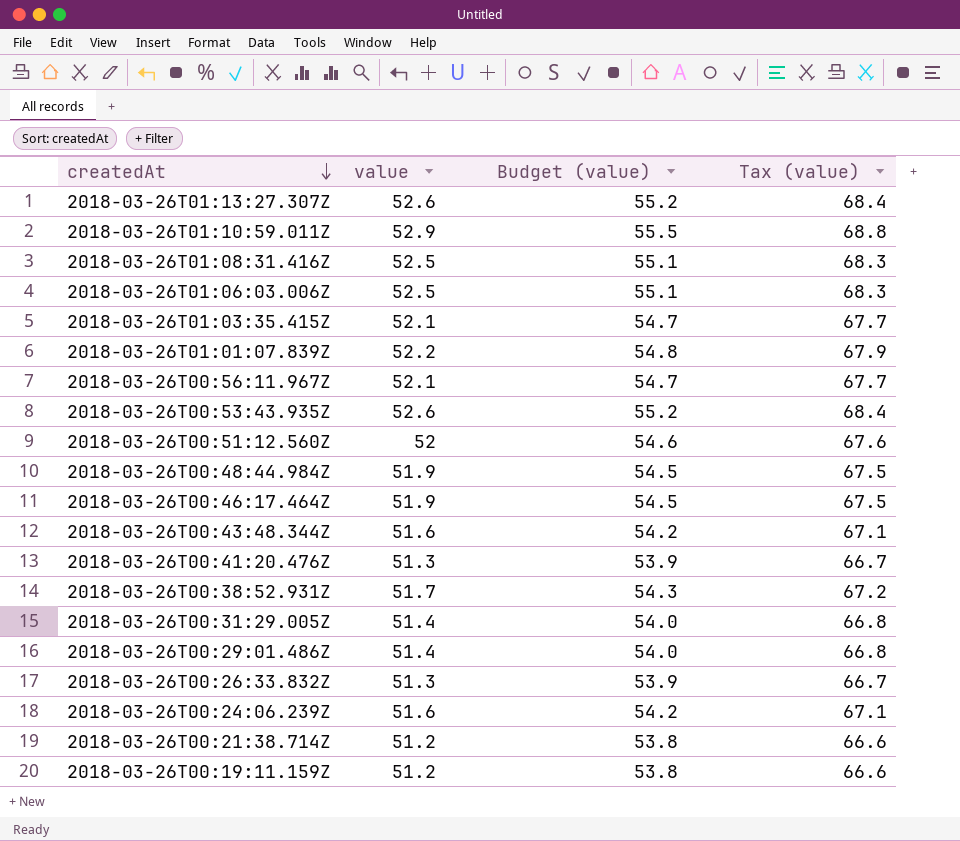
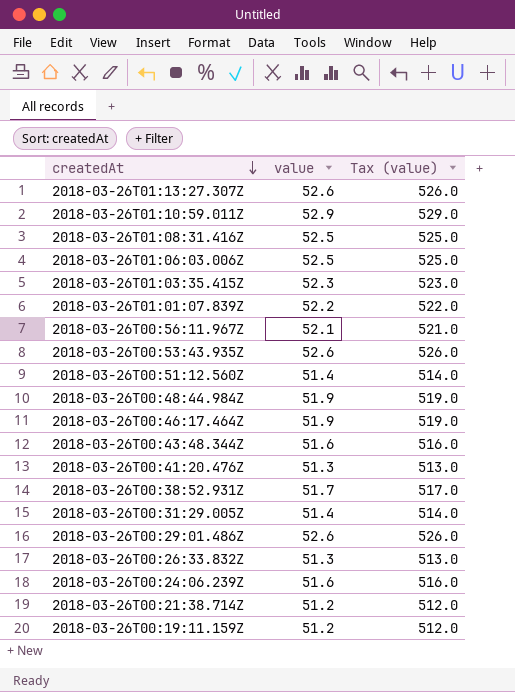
column Budget (value) | formula: [value] * 1.05 -> none
column Tax (value) | formula: [value] * 1.3 -> [value] * 10
2018-03-26T01:03:35.415Z | value: 52.1 -> 52.3
2018-03-26T00:51:12.560Z | value: 52 -> 51.4
2018-03-26T00:29:01.486Z | value: 51.4 -> 52.6

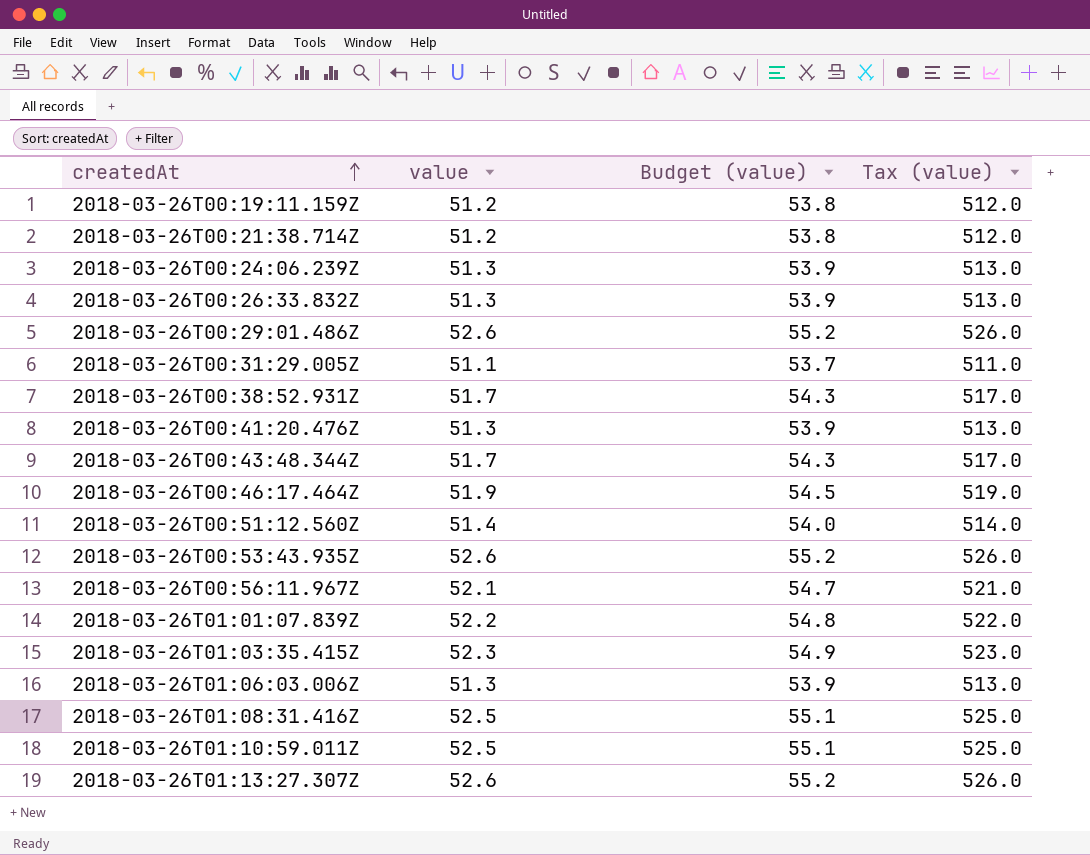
row order: createdAt descending -> createdAt ascending
column Budget (value) | formula: none -> [value] * 1.05
row 2018-03-26T00:48:44.984Z: 51.9 | 519.0 -> none
2018-03-26T00:24:06.239Z | value: 51.6 -> 51.3
2018-03-26T00:24:06.239Z | Tax (value): 516.0 -> 513.0
2018-03-26T00:31:29.005Z | value: 51.4 -> 51.1
2018-03-26T00:31:29.005Z | Tax (value): 514.0 -> 511.0
2018-03-26T00:43:48.344Z | value: 51.6 -> 51.7
2018-03-26T00:43:48.344Z | Tax (value): 516.0 -> 517.0
2018-03-26T01:06:03.006Z | value: 52.5 -> 51.3
2018-03-26T01:06:03.006Z | Tax (value): 525.0 -> 513.0
2018-03-26T01:10:59.011Z | value: 52.9 -> 52.5
2018-03-26T01:10:59.011Z | Tax (value): 529.0 -> 525.0

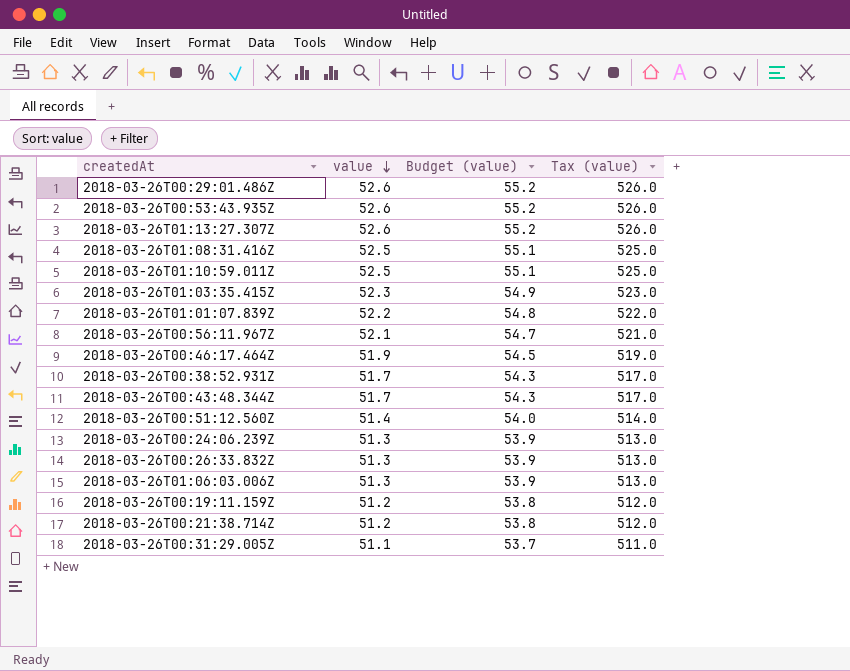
row order: createdAt ascending -> value descending
row 2018-03-26T00:41:20.476Z: 51.3 | 53.9 | 513.0 -> none

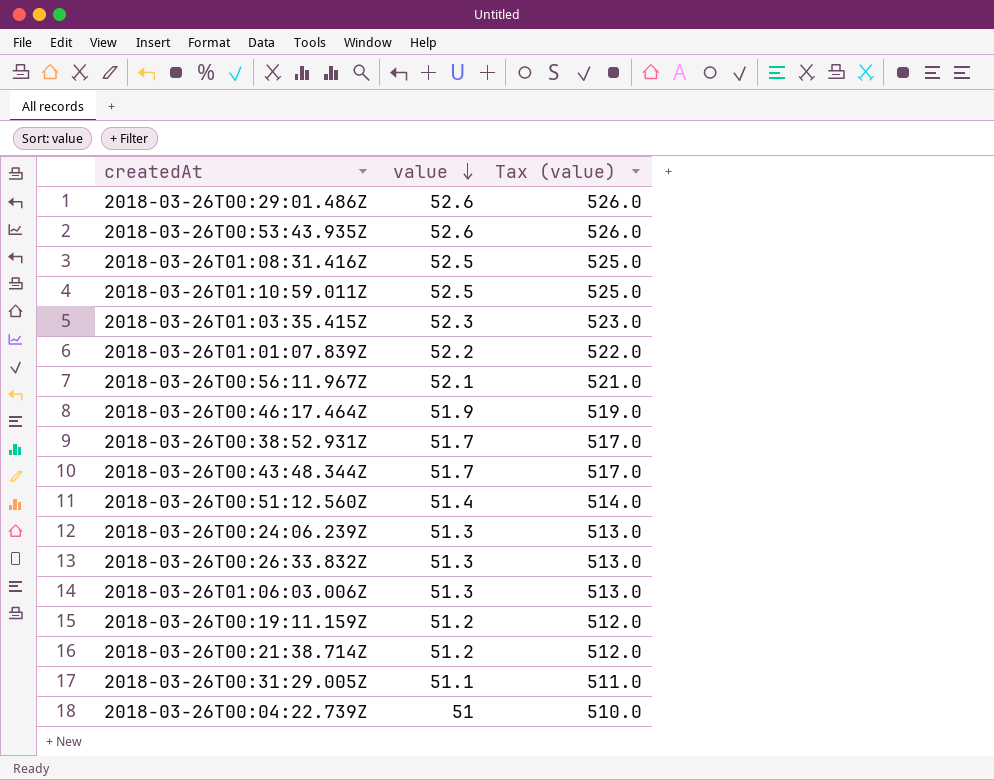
column Budget (value) | formula: [value] * 1.05 -> none
row 2018-03-26T01:13:27.307Z: 52.6 | 55.2 | 526.0 -> none
row 2018-03-26T00:04:22.739Z: none -> 51 | 510.0

